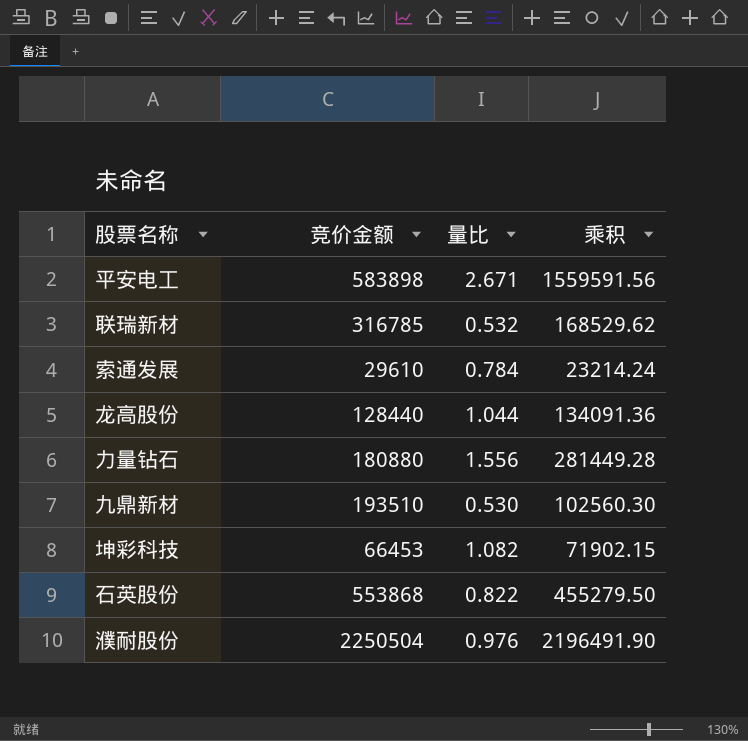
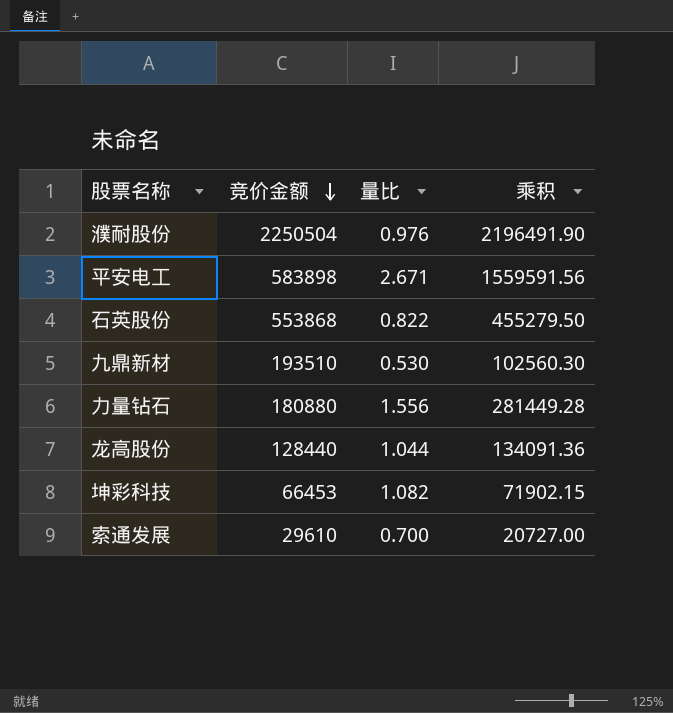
row order: none -> 竞价金额 descending
row 联瑞新材: 316785 | 0.532 | 168529.62 -> none
索通发展 | 量比: 0.784 -> 0.700
索通发展 | 乘积: 23214.24 -> 20727.00

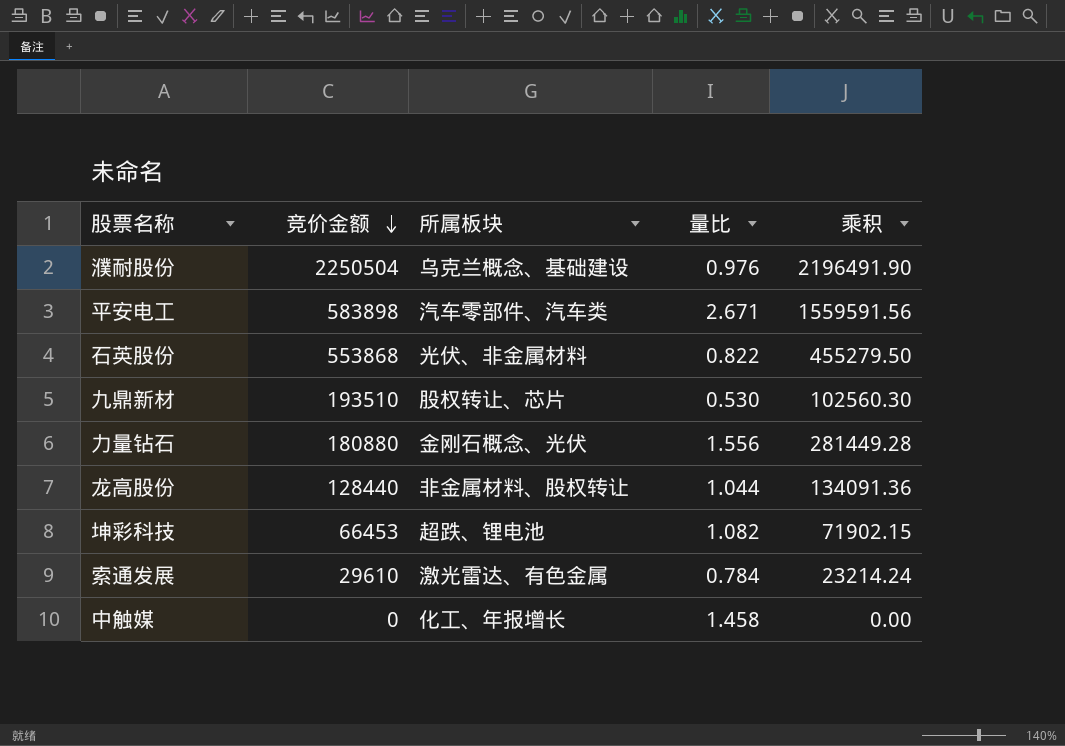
column 所属板块 | position: none -> 3
索通发展 | 量比: 0.700 -> 0.784
索通发展 | 乘积: 20727.00 -> 23214.24
row 中触媒: none -> 0 | 化工、年报增长 | 1.458 | 0.00

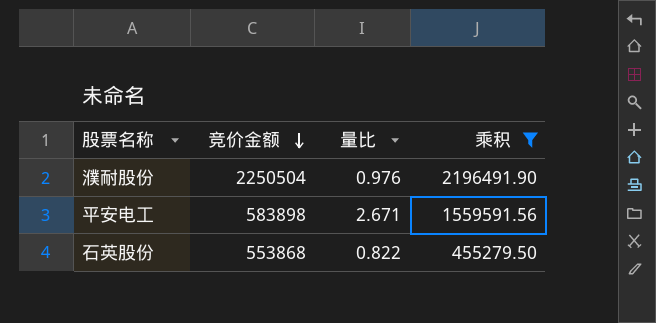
filter: none -> 乘积 >= 455279.50
column 所属板块 | position: 3 -> none

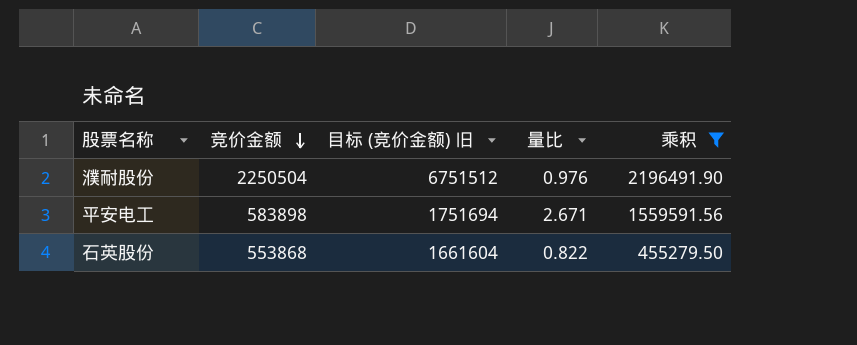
column 目标 (竞价金额) 旧 | formula: none -> [竞价金额] * 3

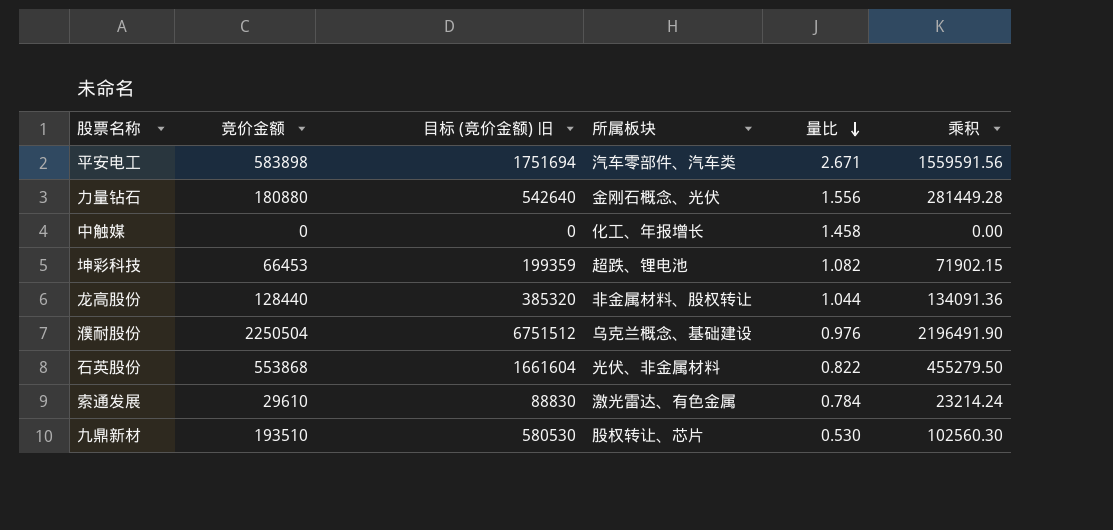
filter: 乘积 >= 455279.50 -> none
row order: 竞价金额 descending -> 量比 descending
column 所属板块 | position: none -> 4

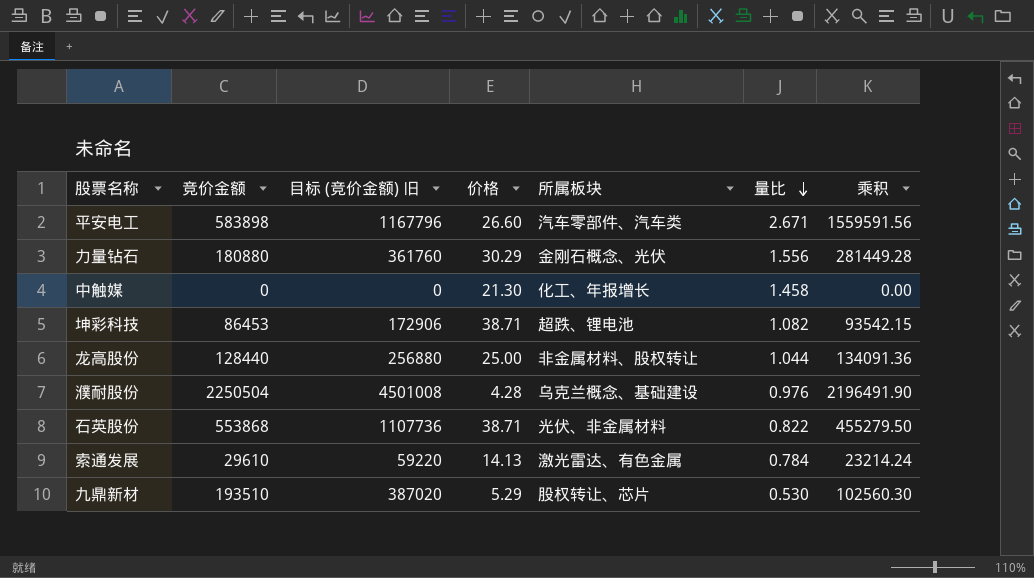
column 目标 (竞价金额) 旧 | formula: [竞价金额] * 3 -> [竞价金额] * 2
column 价格 | position: none -> 4
坤彩科技 | 竞价金额: 66453 -> 86453
坤彩科技 | 乘积: 71902.15 -> 93542.15

